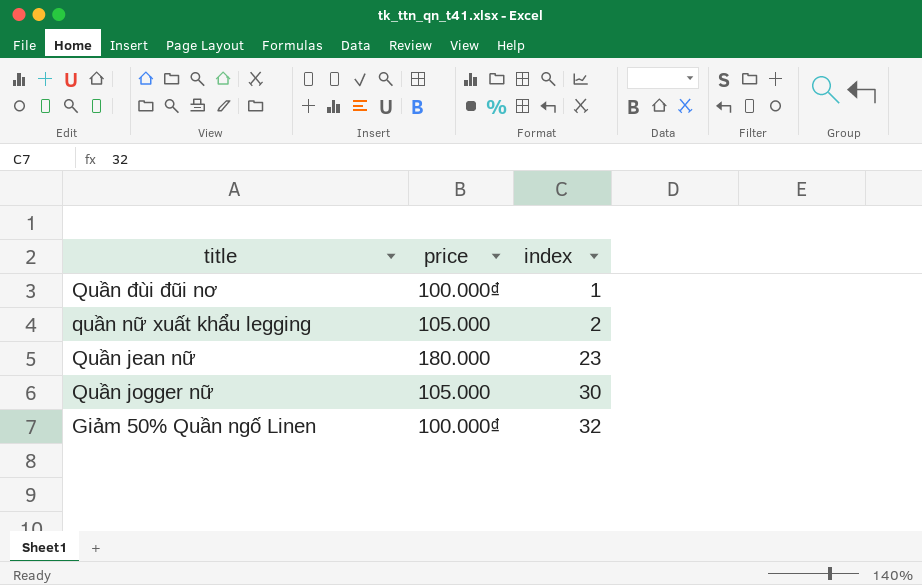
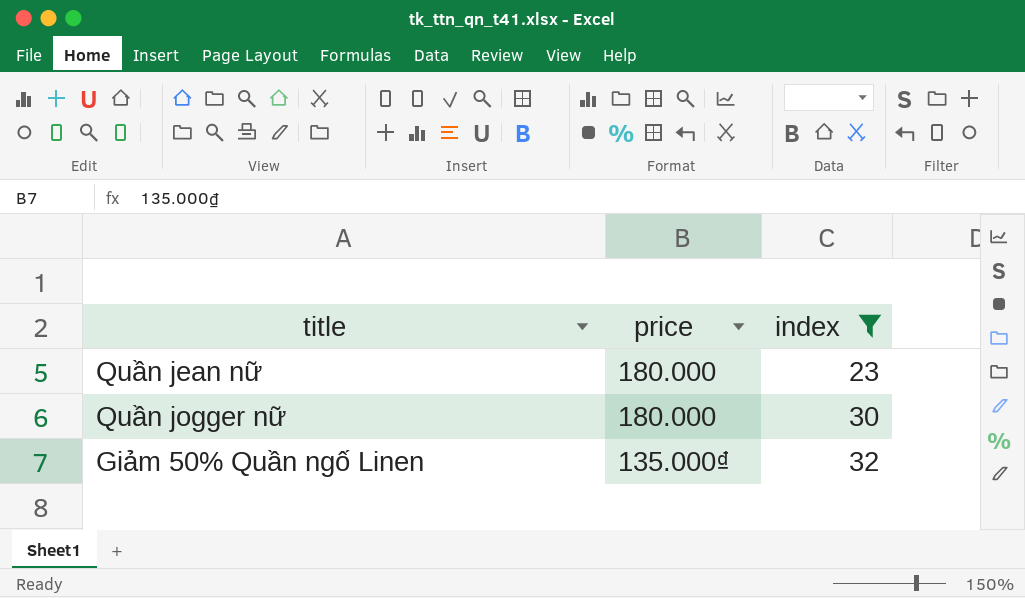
filter: none -> index >= 23
Quần jogger nữ | price: 105.000 -> 180.000
Giảm 50% Quần ngố Linen | price: 100.000₫ -> 135.000₫

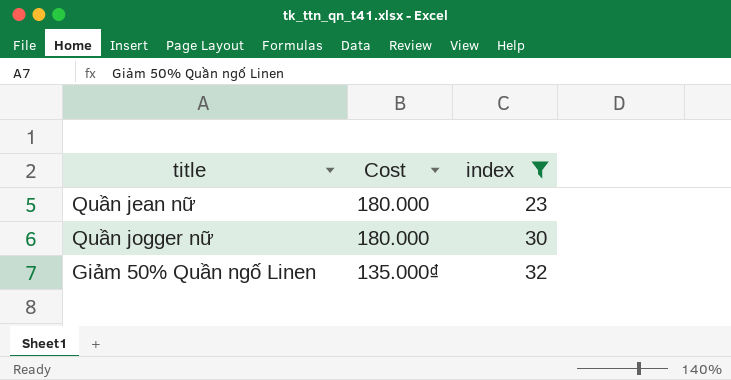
column name: price -> Cost

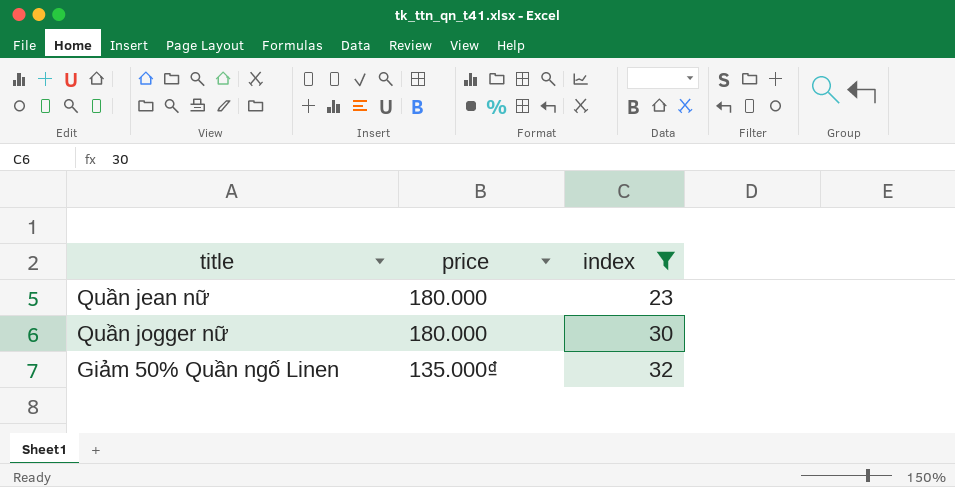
column name: Cost -> price

